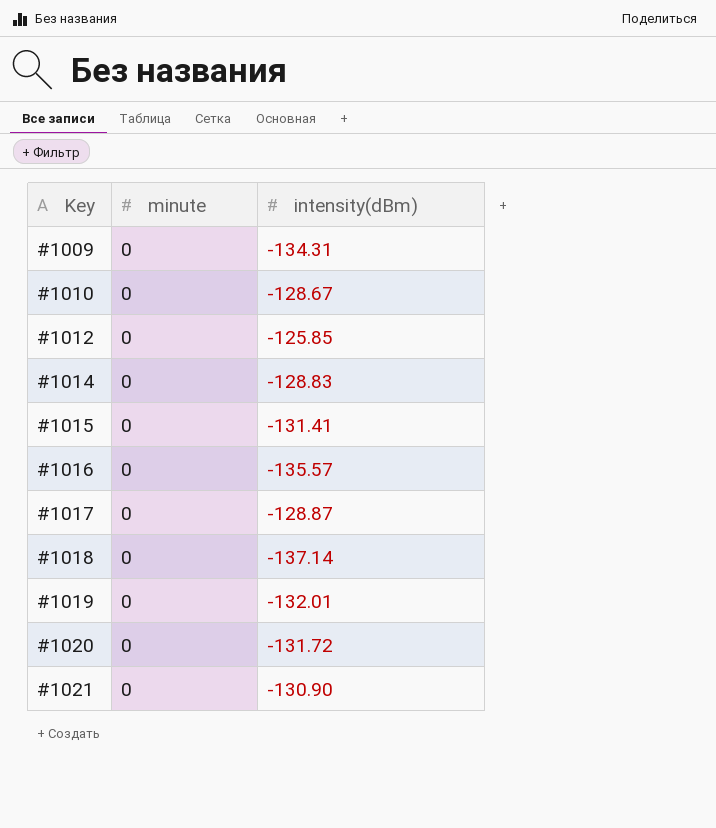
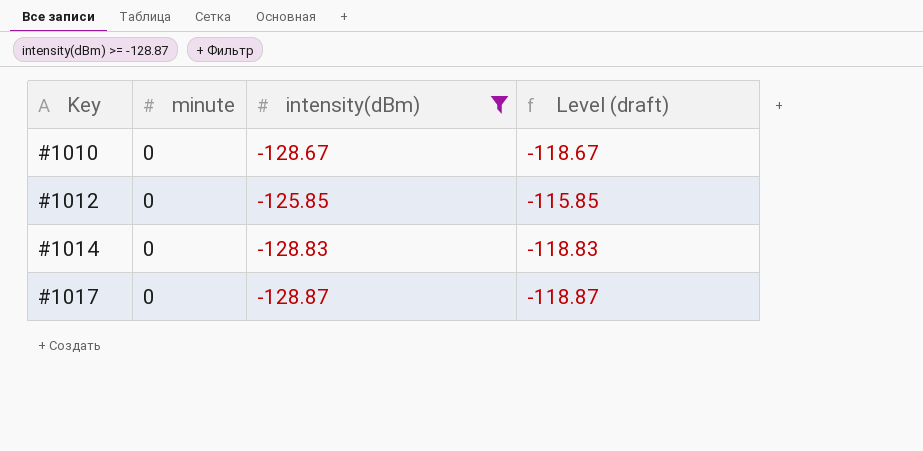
filter: none -> intensity(dBm) >= -128.87
column Level (draft) | formula: none -> [intensity(dBm)] + 10

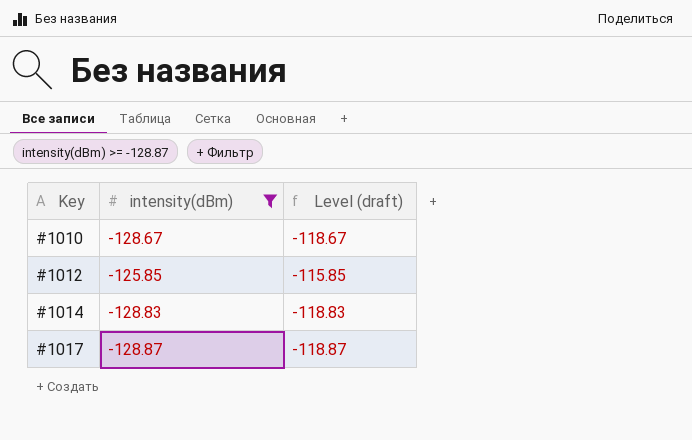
column minute | position: 2 -> none

